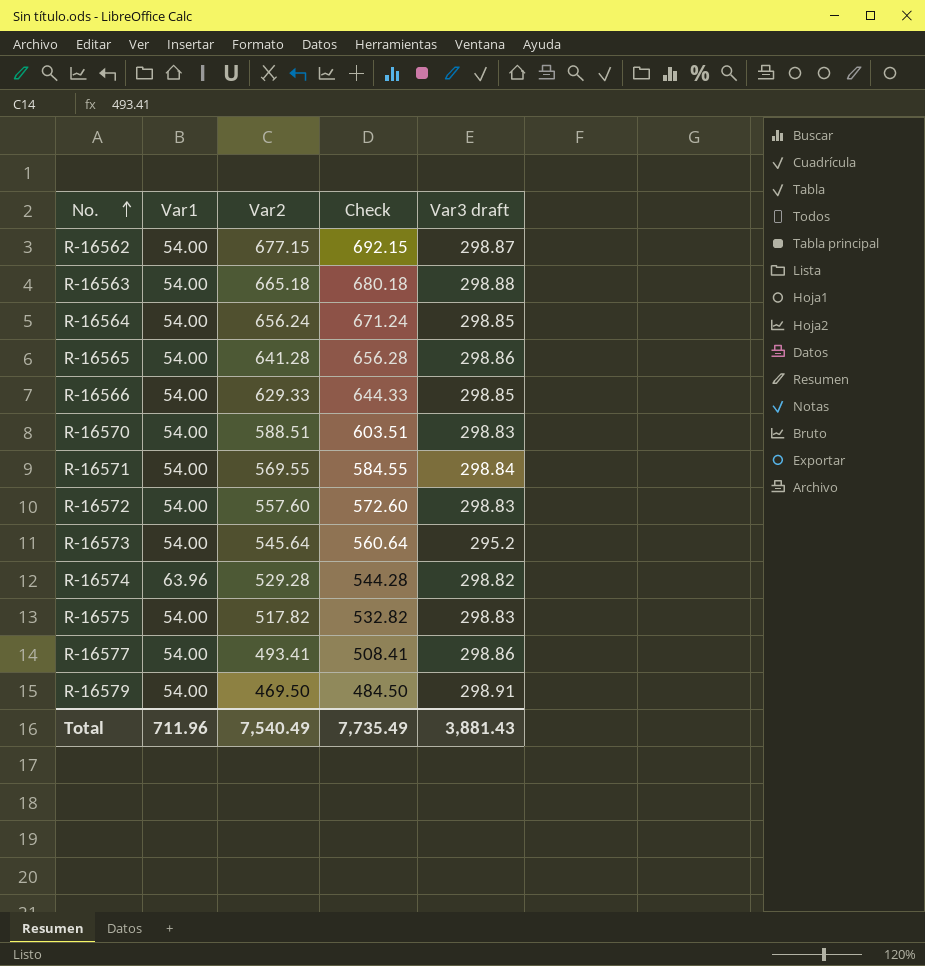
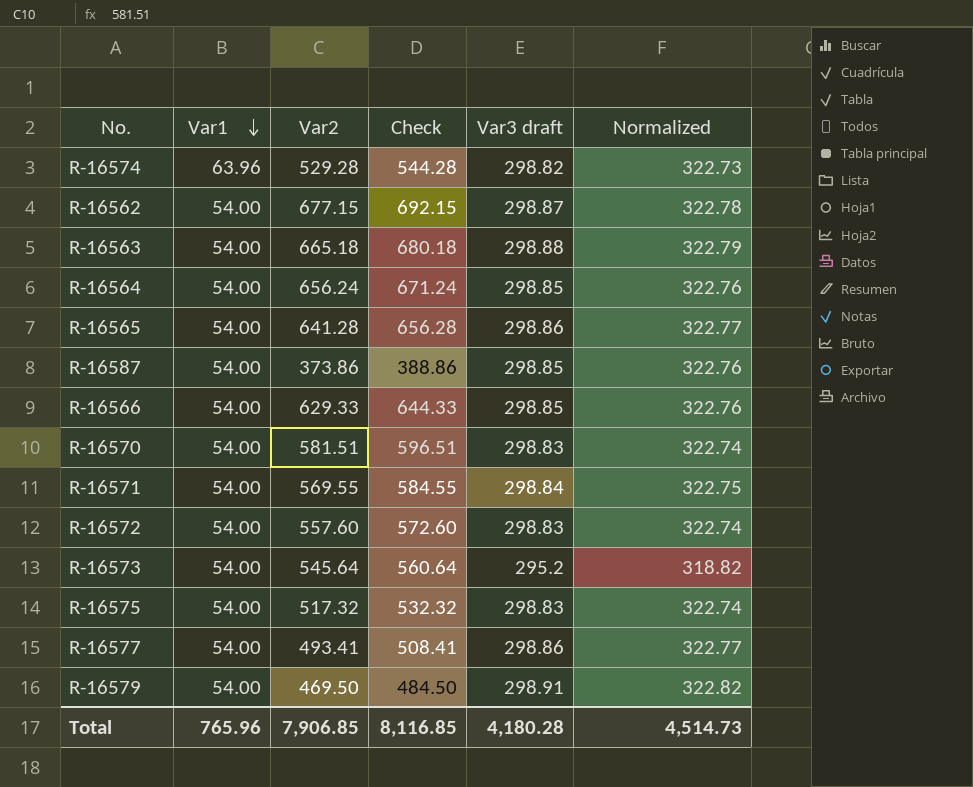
row order: No. ascending -> Var1 descending
column Normalized | formula: none -> [Var3 draft] * 1.08
row R-16587: none -> 54.00 | 373.86 | 388.86 | 298.85 | 322.76
R-16570 | Var2: 588.51 -> 581.51
R-16570 | Check: 603.51 -> 596.51
R-16575 | Var2: 517.82 -> 517.32
R-16575 | Check: 532.82 -> 532.32
Total | Var1: 711.96 -> 765.96
Total | Var2: 7,540.49 -> 7,906.85
Total | Check: 7,735.49 -> 8,116.85
Total | Var3 draft: 3,881.43 -> 4,180.28

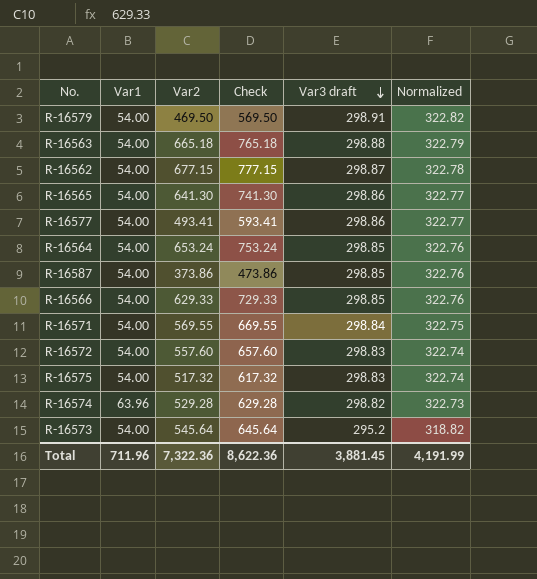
row order: Var1 descending -> Var3 draft descending
column Check | formula: [Var2] + 15 -> [Var2] + 100
row R-16570: 54.00 | 581.51 | 596.51 | 298.83 | 322.74 -> none
R-16565 | Var2: 641.28 -> 641.30
R-16564 | Var2: 656.24 -> 653.24
Total | Var1: 765.96 -> 711.96
Total | Var2: 7,906.85 -> 7,322.36
Total | Check: 8,116.85 -> 8,622.36
Total | Var3 draft: 4,180.28 -> 3,881.45
Total | Normalized: 4,514.73 -> 4,191.99

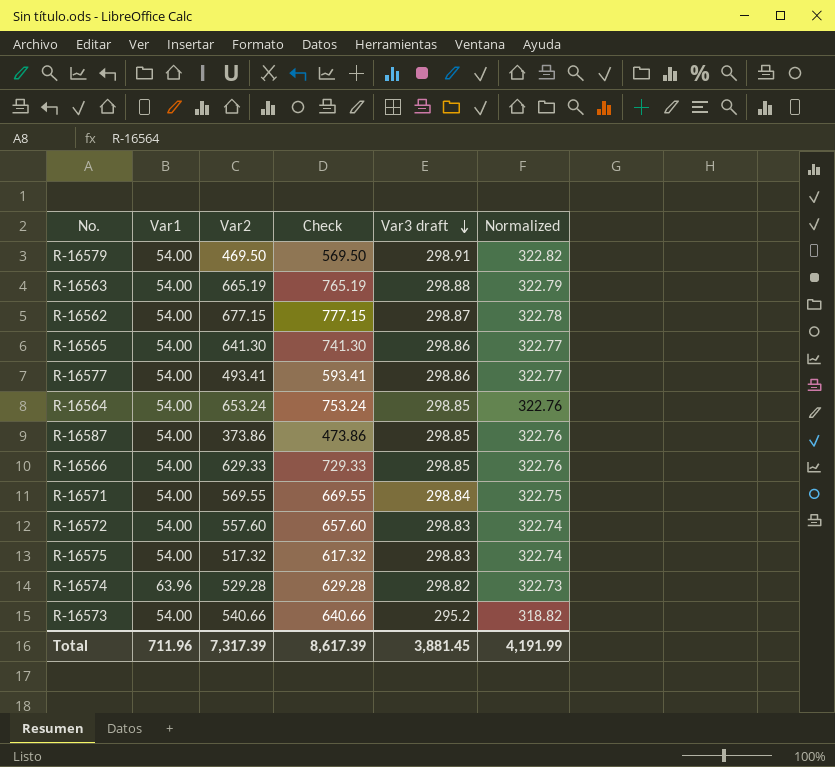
R-16563 | Var2: 665.18 -> 665.19
R-16563 | Check: 765.18 -> 765.19
R-16573 | Var2: 545.64 -> 540.66
R-16573 | Check: 645.64 -> 640.66
Total | Var2: 7,322.36 -> 7,317.39
Total | Check: 8,622.36 -> 8,617.39

